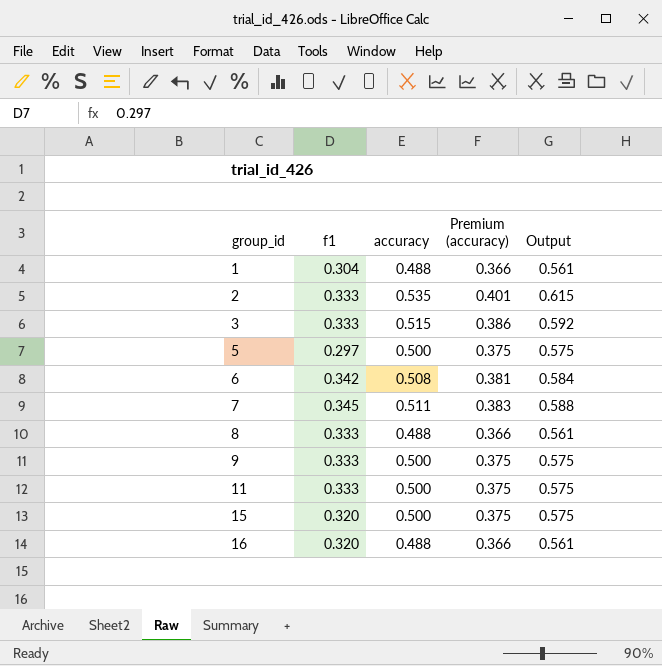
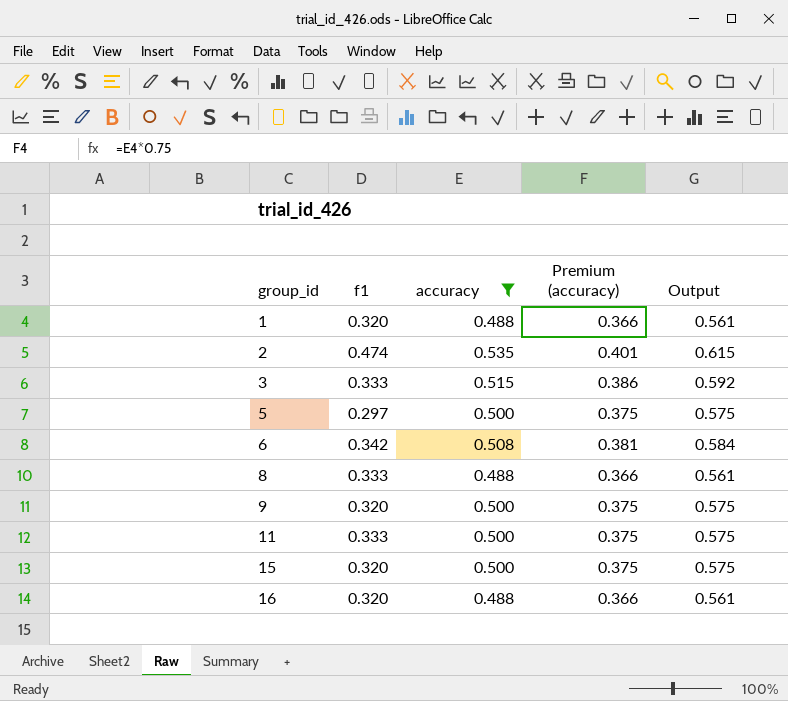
filter: none -> accuracy != 0.511
1 | f1: 0.304 -> 0.320
2 | f1: 0.333 -> 0.474
9 | f1: 0.333 -> 0.320

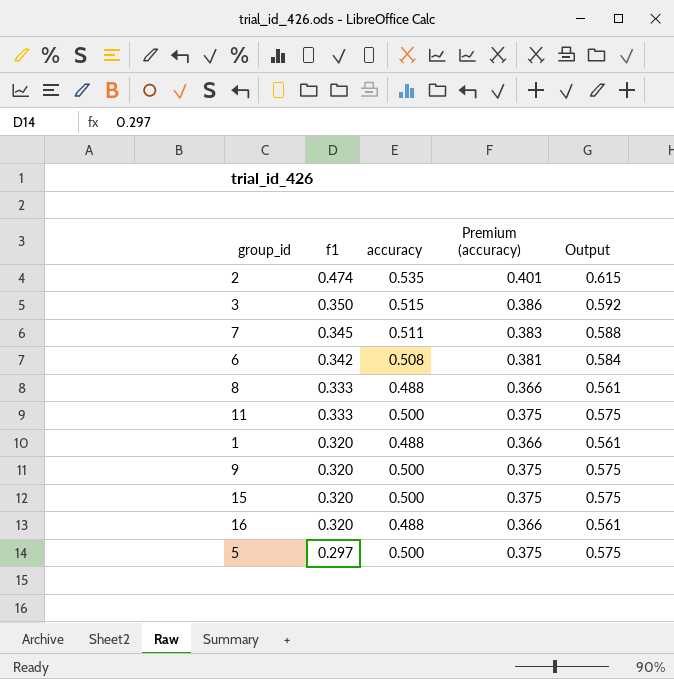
filter: accuracy != 0.511 -> none
row order: group_id ascending -> f1 descending
3 | f1: 0.333 -> 0.350

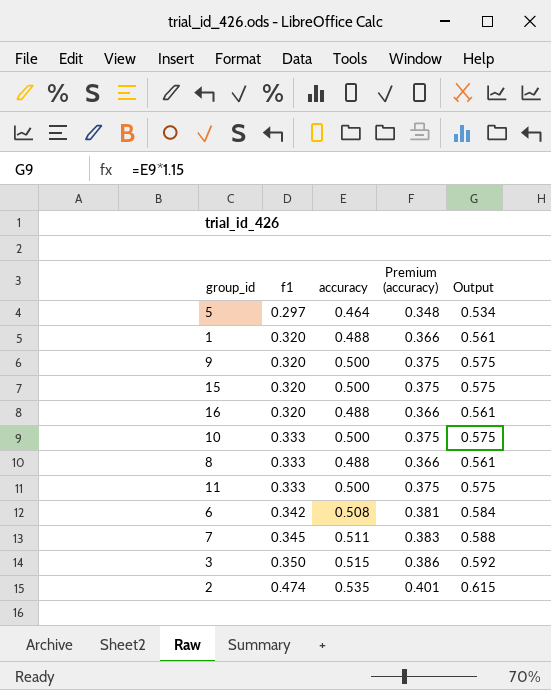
row order: f1 descending -> f1 ascending
5 | accuracy: 0.500 -> 0.464
5 | Premium (accuracy): 0.375 -> 0.348
5 | Output: 0.575 -> 0.534
row 10: none -> 0.333 | 0.500 | 0.375 | 0.575

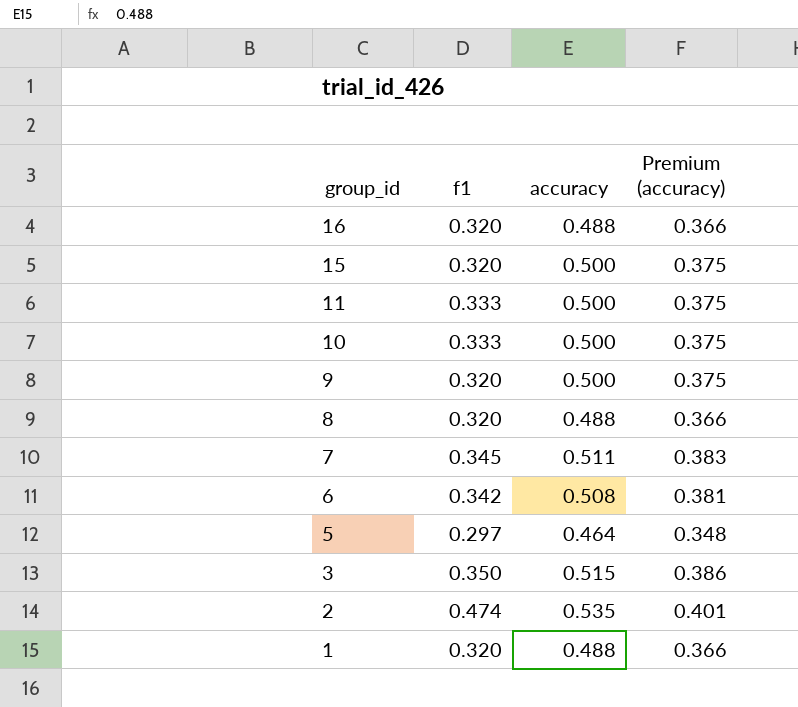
row order: f1 ascending -> group_id descending
column Output | formula: [accuracy] * 1.15 -> none
8 | f1: 0.333 -> 0.320

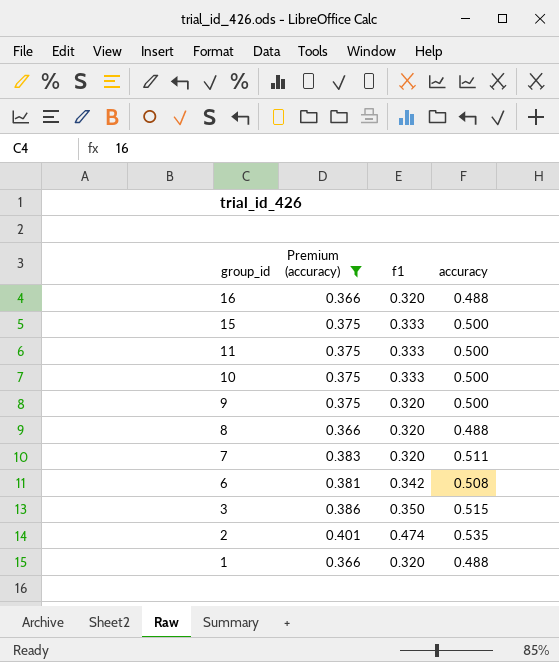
filter: none -> Premium (accuracy) != 0.348
column Premium (accuracy) | position: 4 -> 2
15 | f1: 0.320 -> 0.333
7 | f1: 0.345 -> 0.320

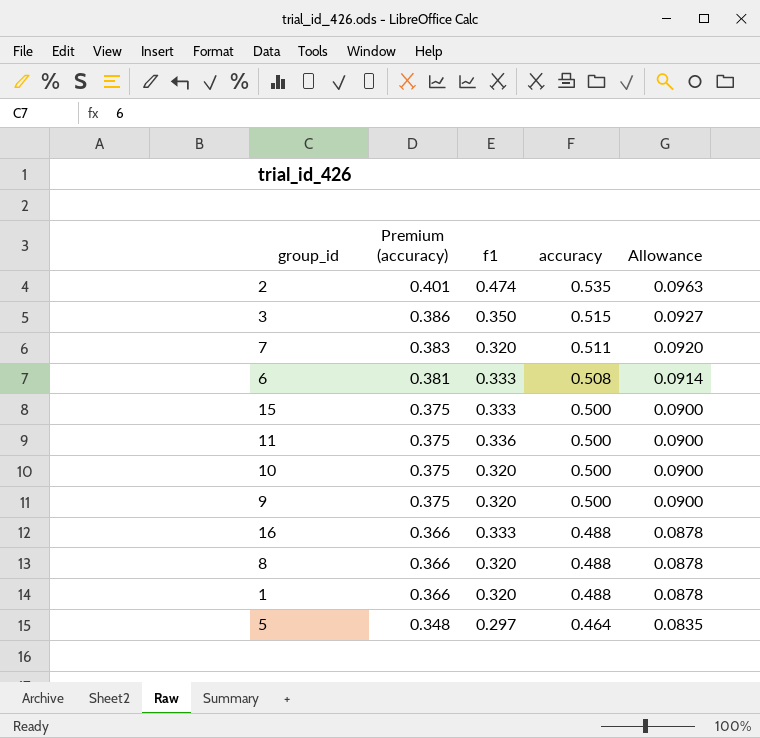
filter: Premium (accuracy) != 0.348 -> none
row order: group_id descending -> Premium (accuracy) descending
column Allowance | formula: none -> [accuracy] * 0.18
6 | f1: 0.342 -> 0.333
11 | f1: 0.333 -> 0.336
10 | f1: 0.333 -> 0.320
16 | f1: 0.320 -> 0.333

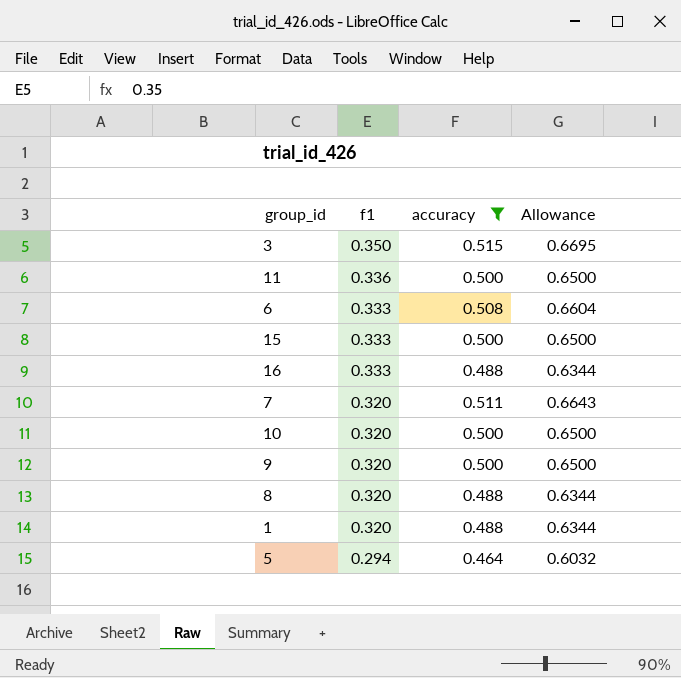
filter: none -> accuracy != 0.535
row order: Premium (accuracy) descending -> f1 descending
column Premium (accuracy) | formula: [accuracy] * 0.75 -> none
column Allowance | formula: [accuracy] * 0.18 -> [accuracy] * 1.3
5 | f1: 0.297 -> 0.294

